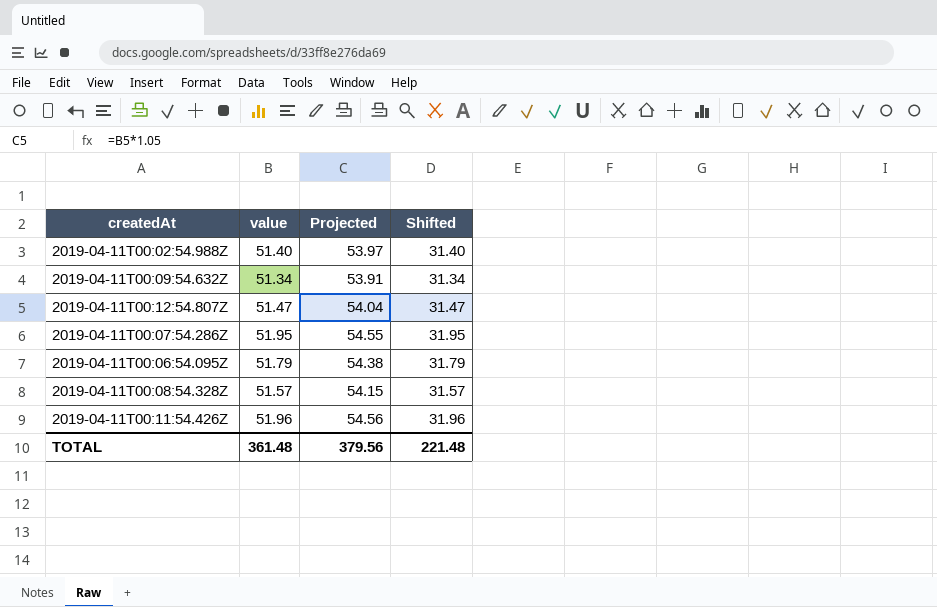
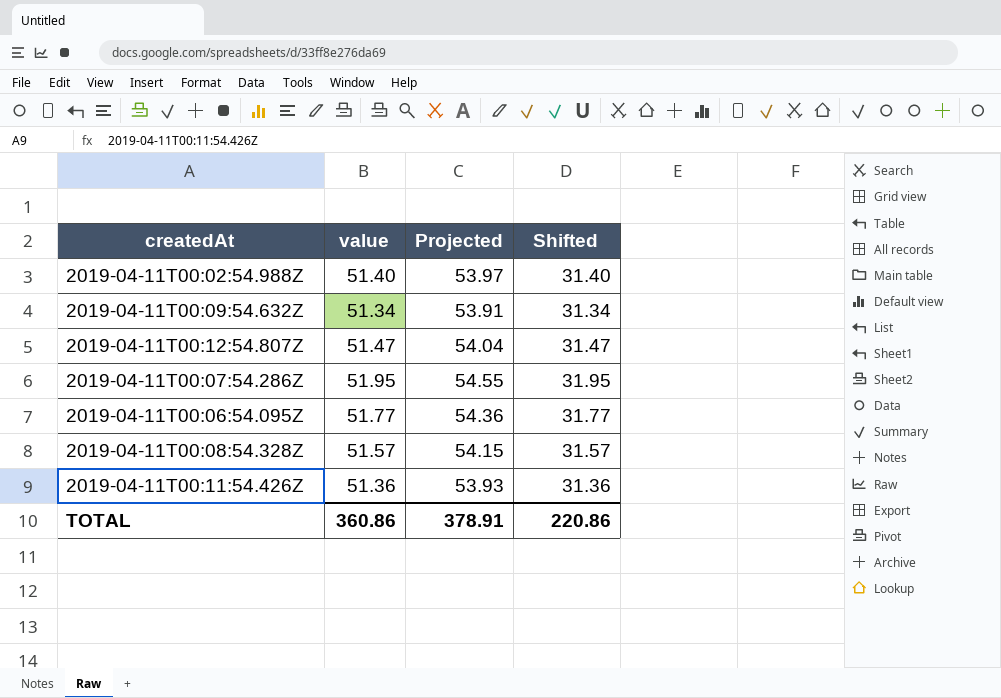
2019-04-11T00:06:54.095Z | value: 51.79 -> 51.77
2019-04-11T00:06:54.095Z | Projected: 54.38 -> 54.36
2019-04-11T00:06:54.095Z | Shifted: 31.79 -> 31.77
2019-04-11T00:11:54.426Z | value: 51.96 -> 51.36
2019-04-11T00:11:54.426Z | Projected: 54.56 -> 53.93
2019-04-11T00:11:54.426Z | Shifted: 31.96 -> 31.36
TOTAL | value: 361.48 -> 360.86
TOTAL | Projected: 379.56 -> 378.91
TOTAL | Shifted: 221.48 -> 220.86

